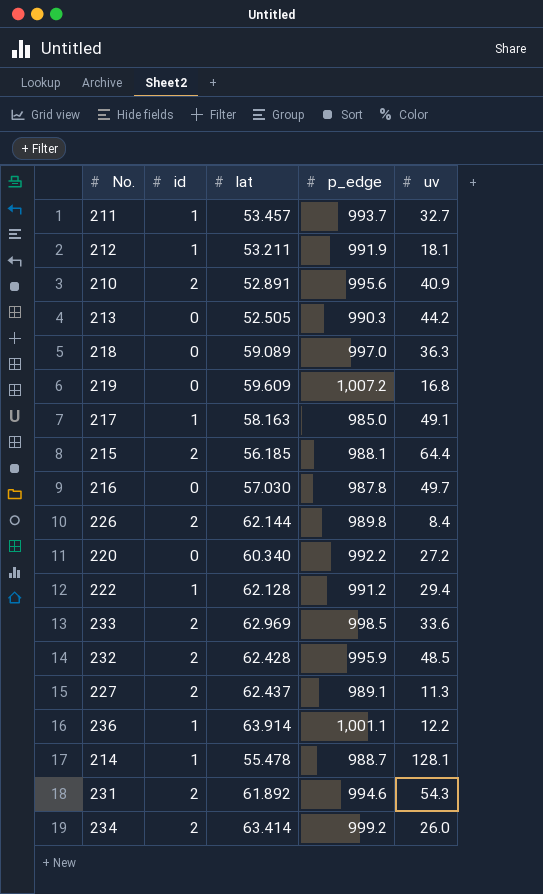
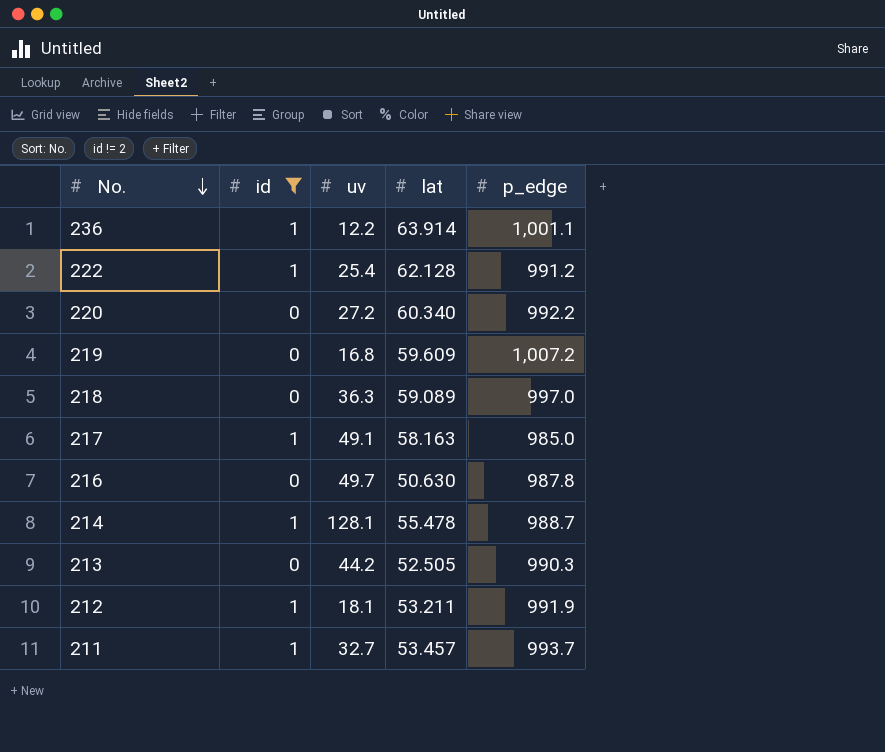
filter: none -> id != 2
row order: none -> No. descending
column uv | position: 5 -> 3
222 | uv: 29.4 -> 25.4
216 | lat: 57.030 -> 50.630

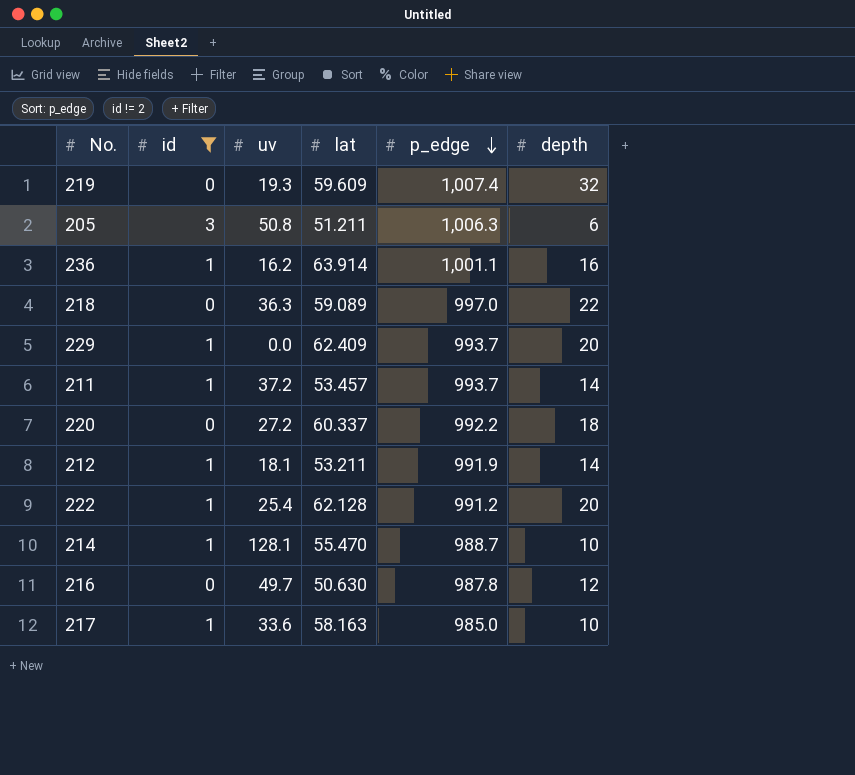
row order: No. descending -> p_edge descending
column depth | position: none -> 6
row 213: 0 | 44.2 | 52.505 | 990.3 -> none
219 | uv: 16.8 -> 19.3
219 | p_edge: 1,007.2 -> 1,007.4
row 205: none -> 3 | 50.8 | 51.211 | 1,006.3 | 6
236 | uv: 12.2 -> 16.2
row 229: none -> 1 | 0.0 | 62.409 | 993.7 | 20
211 | uv: 32.7 -> 37.2
220 | lat: 60.340 -> 60.337
214 | lat: 55.478 -> 55.470
217 | uv: 49.1 -> 33.6

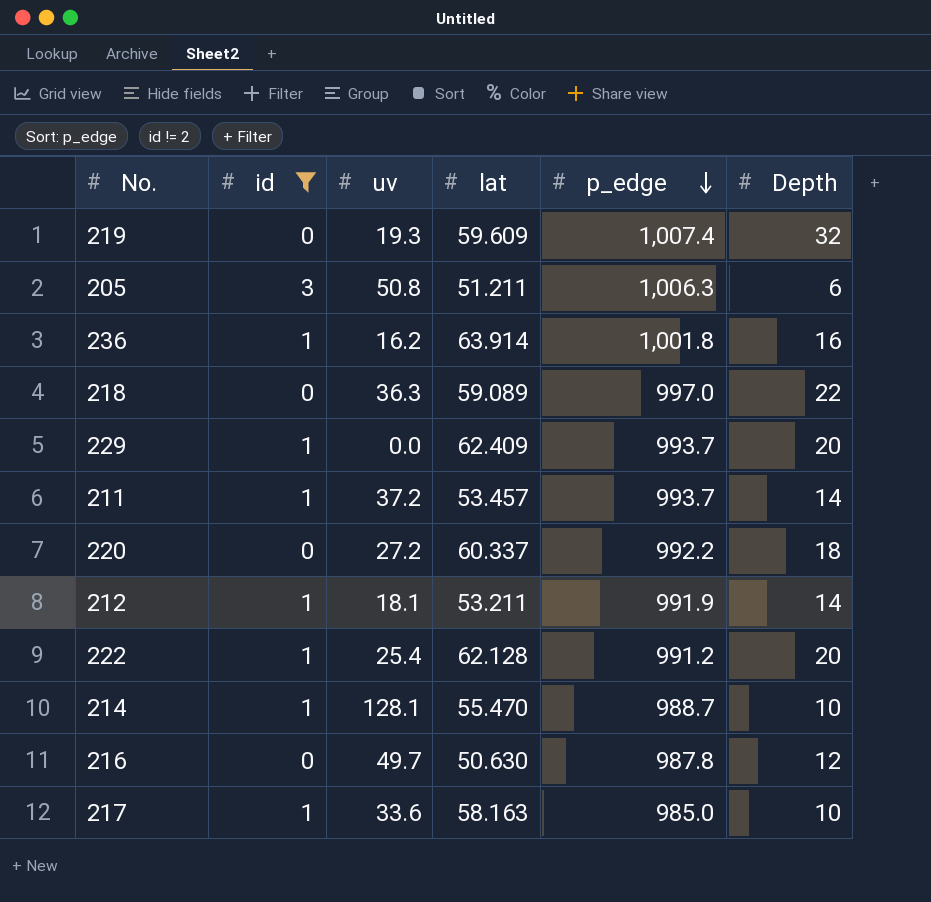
column name: depth -> Depth
236 | p_edge: 1,001.1 -> 1,001.8

